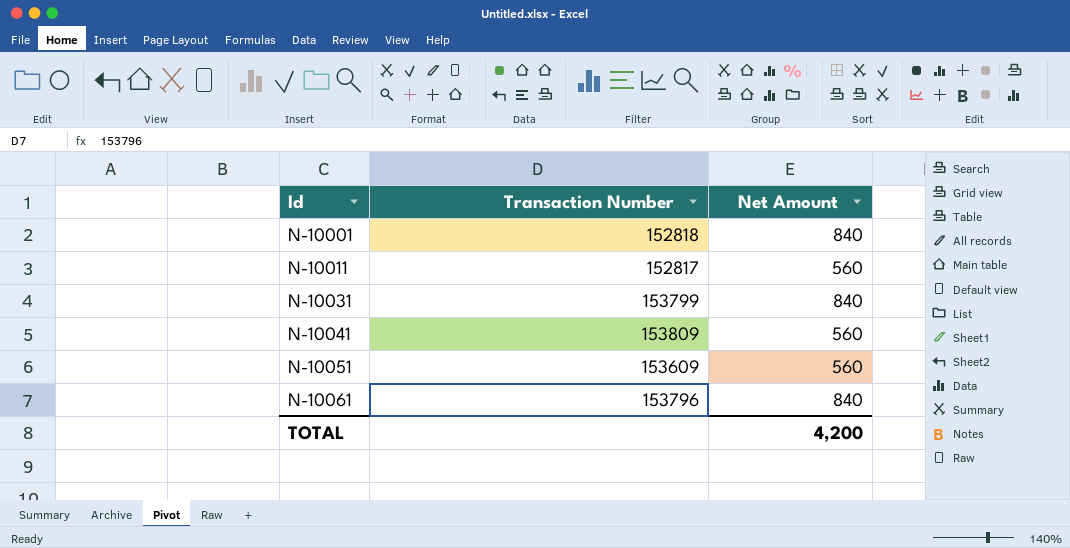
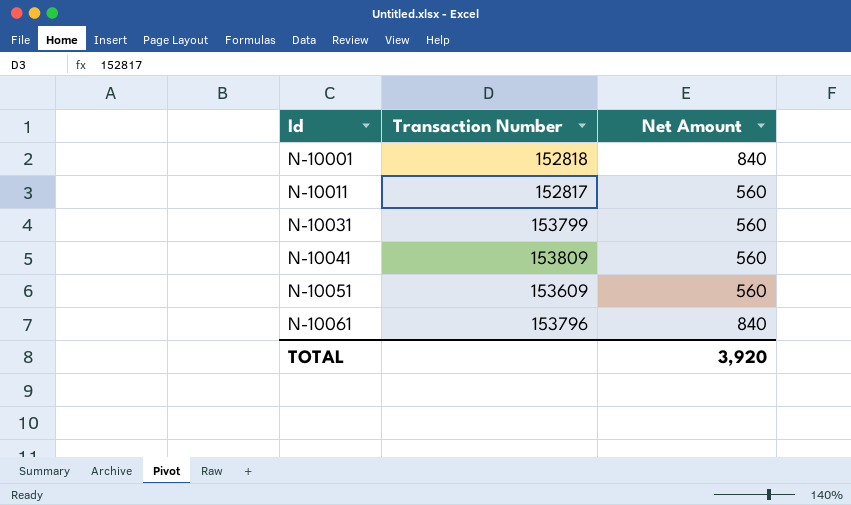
N-10031 | Net Amount: 840 -> 560
TOTAL | Net Amount: 4,200 -> 3,920

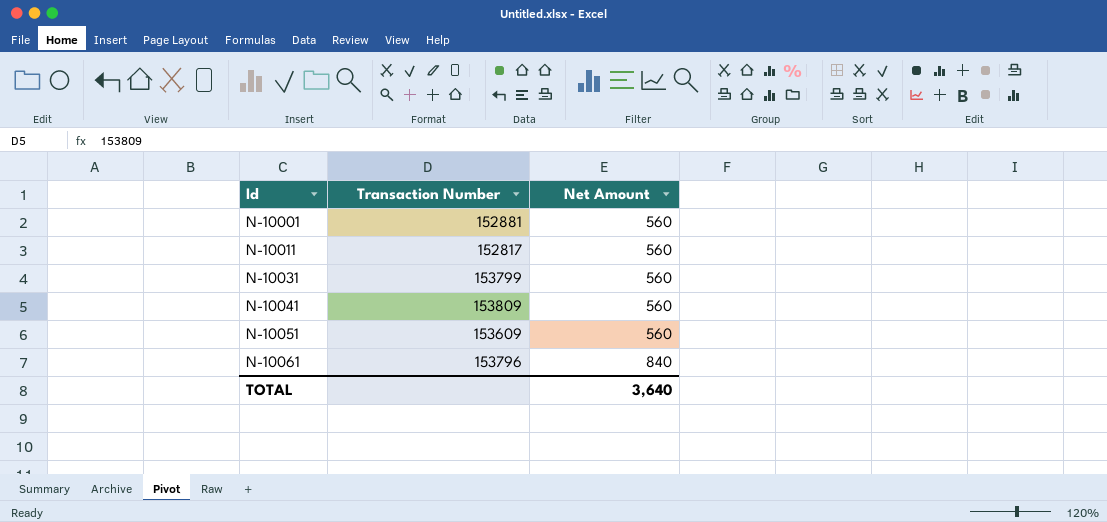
N-10001 | Transaction Number: 152818 -> 152881
N-10001 | Net Amount: 840 -> 560
TOTAL | Net Amount: 3,920 -> 3,640

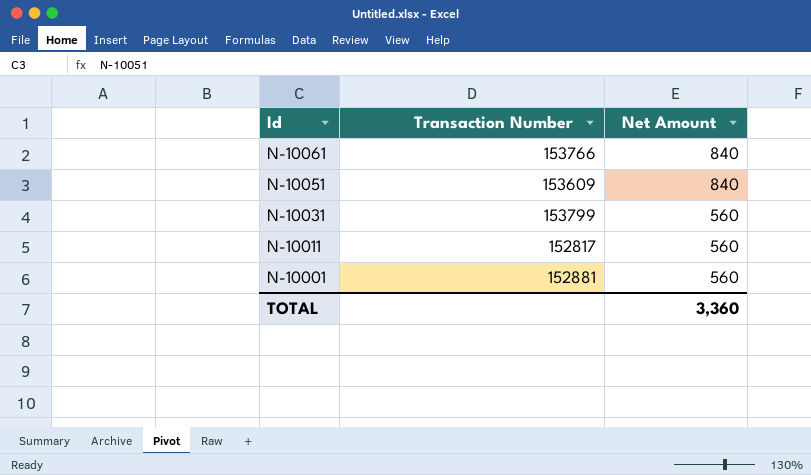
row order: Id ascending -> Id descending
row N-10041: 153809 | 560 -> none
N-10061 | Transaction Number: 153796 -> 153766
N-10051 | Net Amount: 560 -> 840
TOTAL | Net Amount: 3,640 -> 3,360

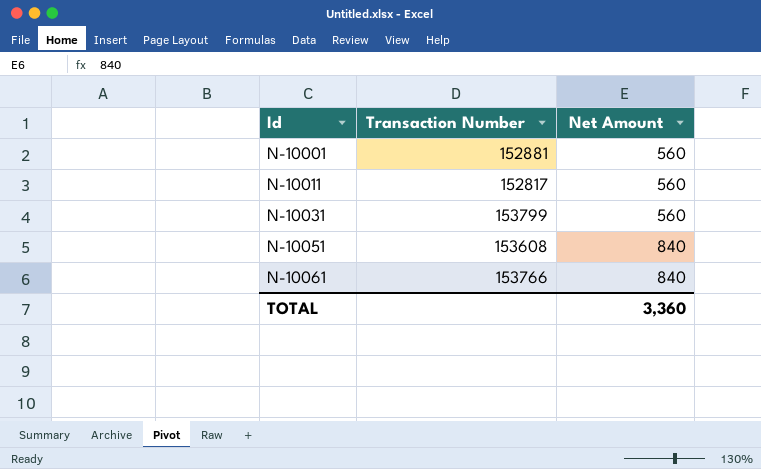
row order: Id descending -> Id ascending
N-10051 | Transaction Number: 153609 -> 153608

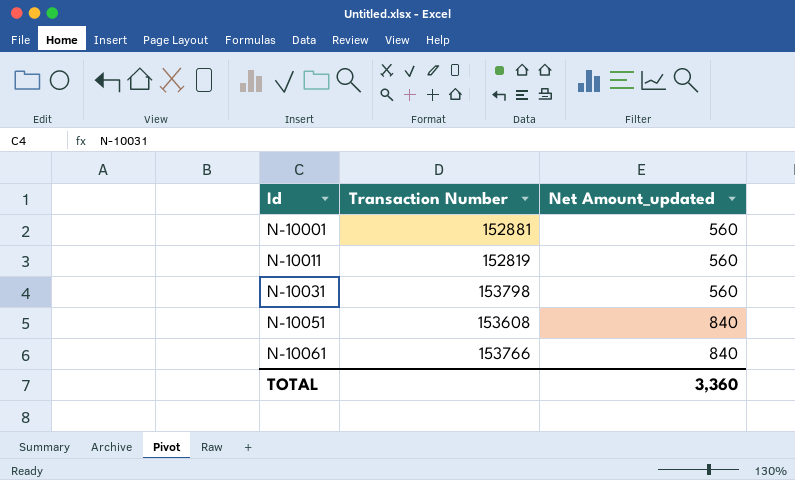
column name: Net Amount -> Net Amount_updated
N-10011 | Transaction Number: 152817 -> 152819
N-10031 | Transaction Number: 153799 -> 153798

